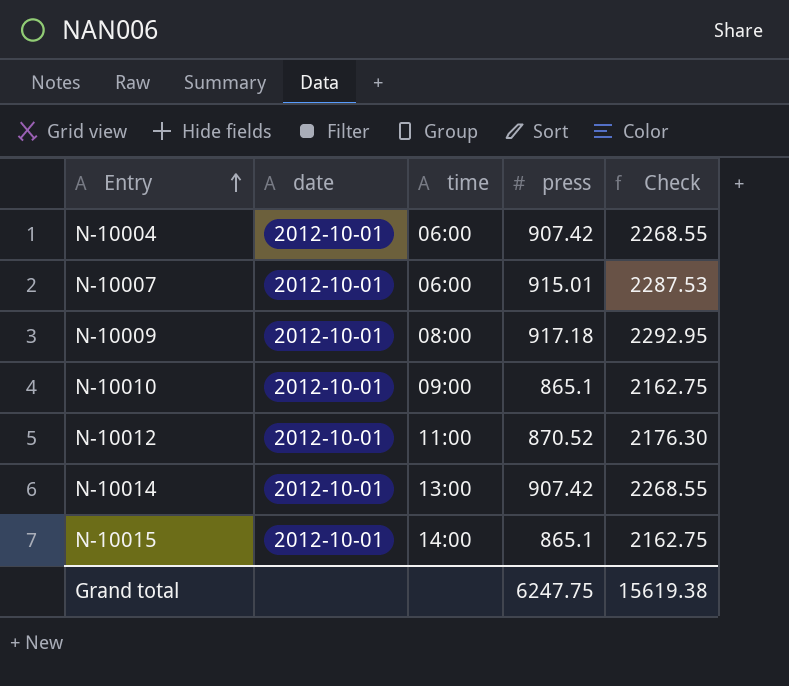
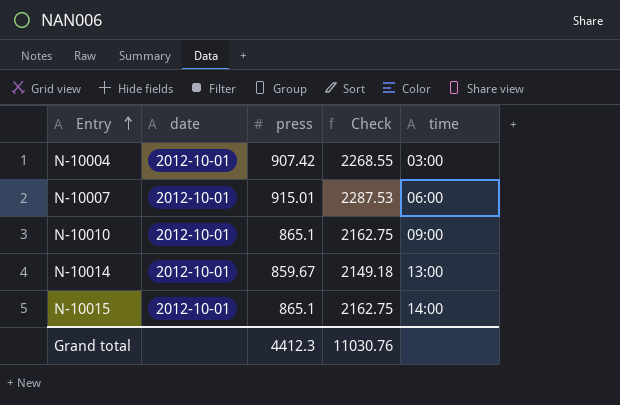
column time | position: 3 -> 5
row N-10009: 2012-10-01 | 08:00 | 917.18 | 2292.95 -> none
row N-10012: 2012-10-01 | 11:00 | 870.52 | 2176.30 -> none
N-10004 | time: 06:00 -> 03:00
N-10014 | press: 907.42 -> 859.67
N-10014 | Check: 2268.55 -> 2149.18
Grand total | press: 6247.75 -> 4412.3
Grand total | Check: 15619.38 -> 11030.76

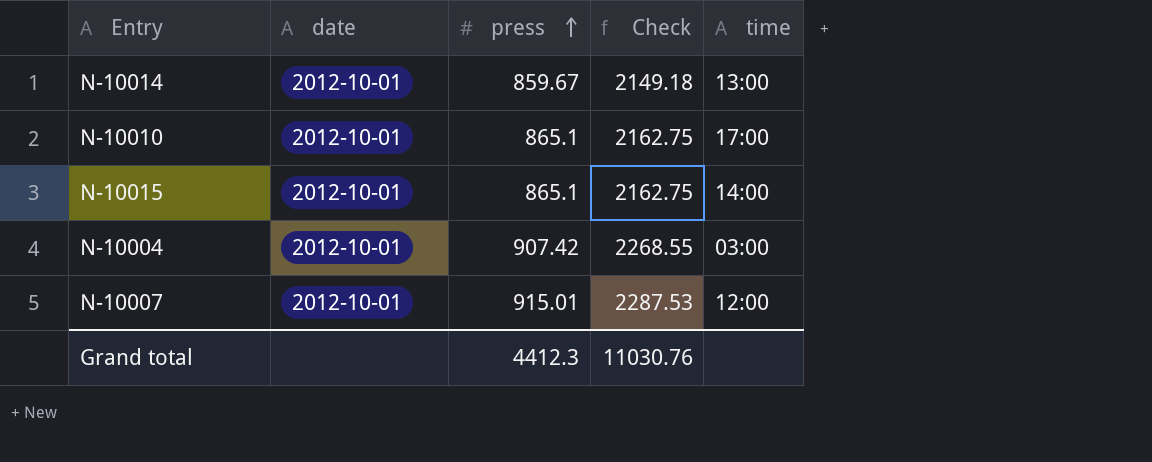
row order: Entry ascending -> press ascending
N-10010 | time: 09:00 -> 17:00
N-10007 | time: 06:00 -> 12:00

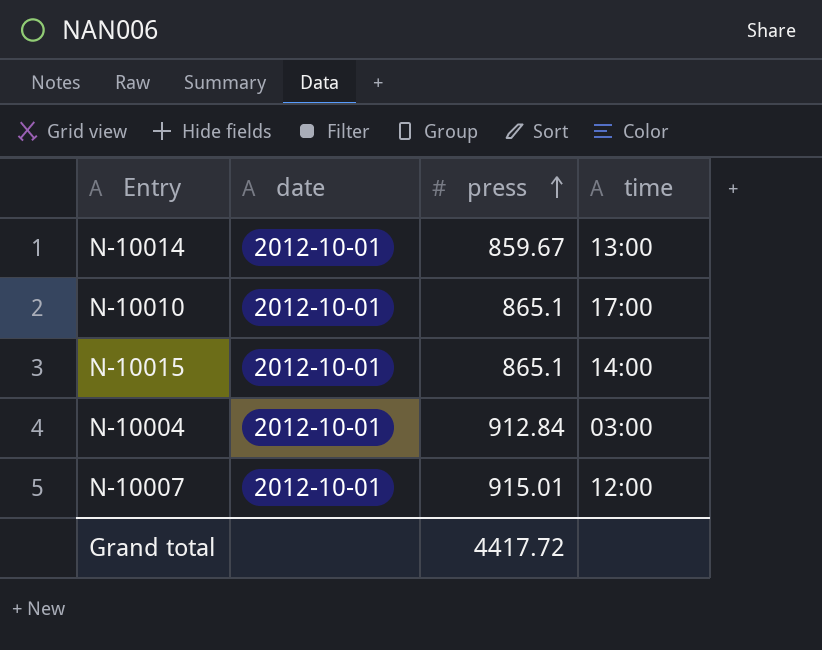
column Check | formula: [press] * 2.5 -> none
N-10004 | press: 907.42 -> 912.84
Grand total | press: 4412.3 -> 4417.72

